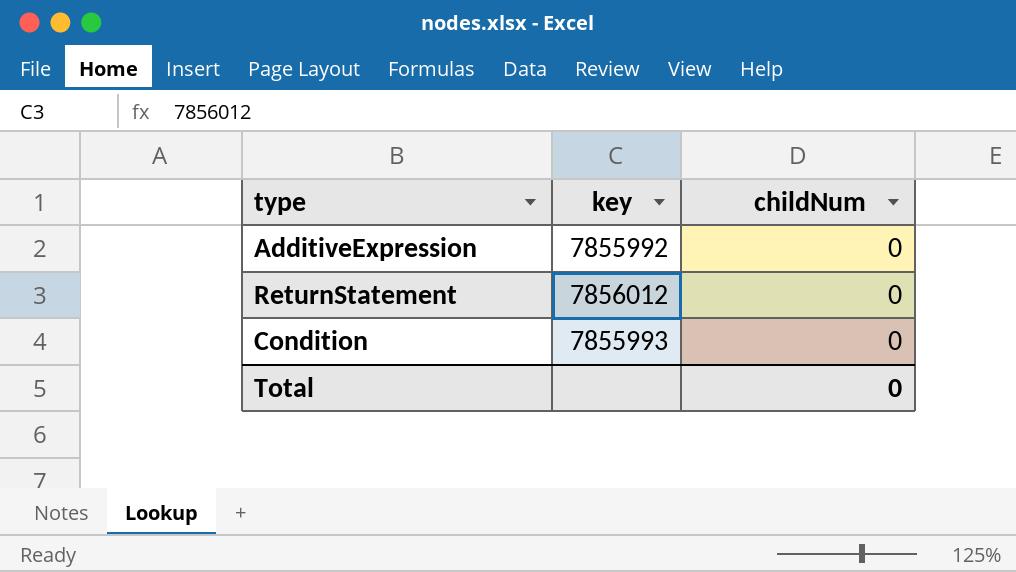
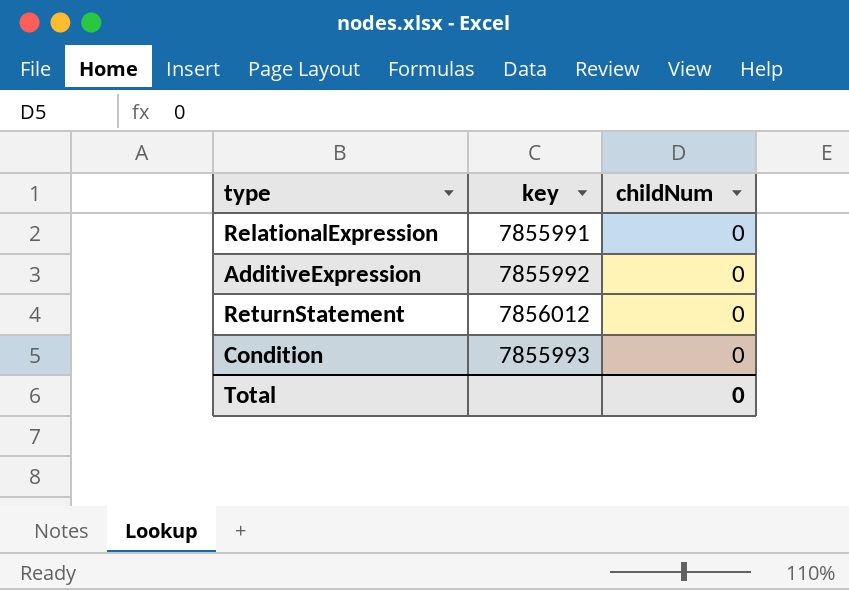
row RelationalExpression: none -> 7855991 | 0

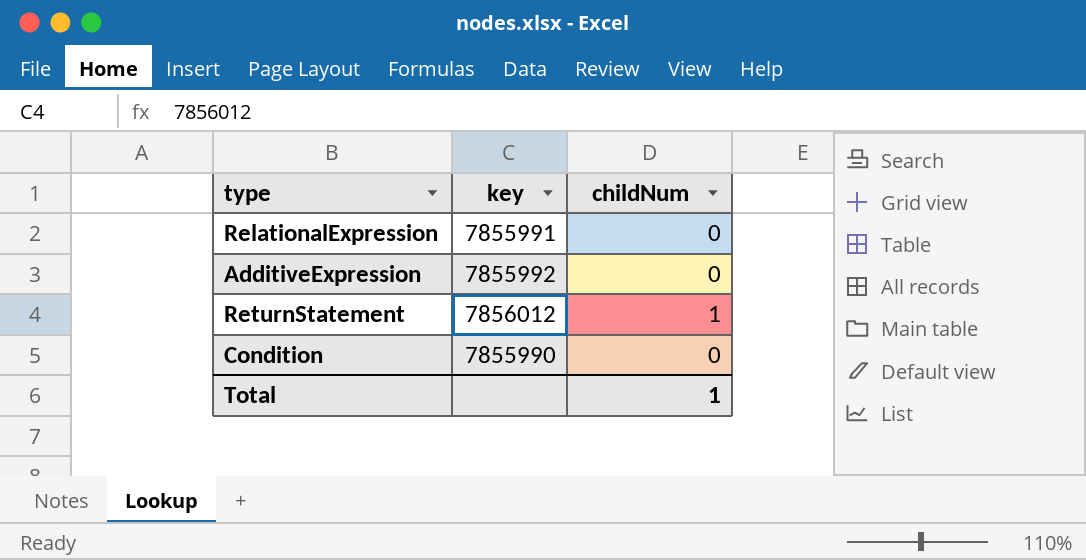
ReturnStatement | childNum: 0 -> 1
Condition | key: 7855993 -> 7855990
Total | childNum: 0 -> 1

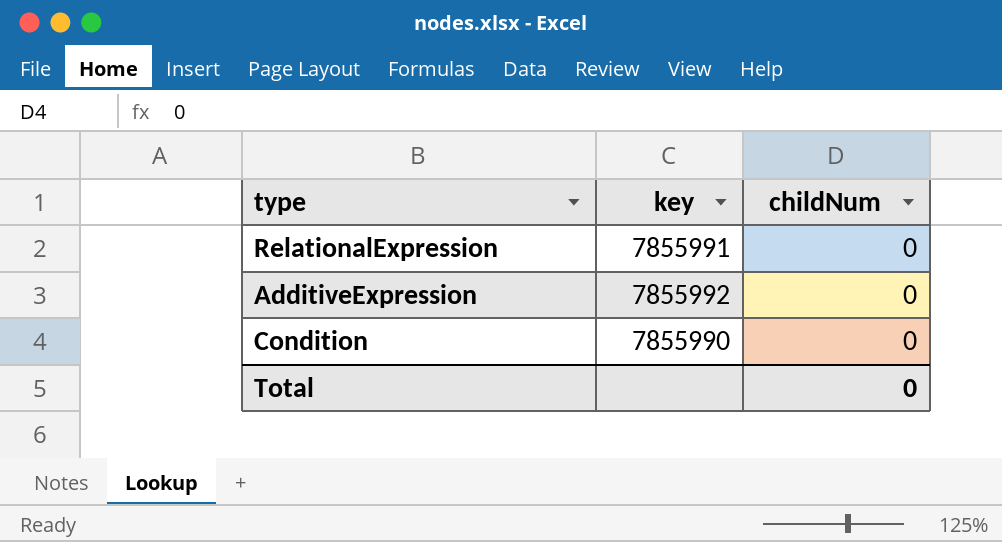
row ReturnStatement: 7856012 | 1 -> none
Total | childNum: 1 -> 0

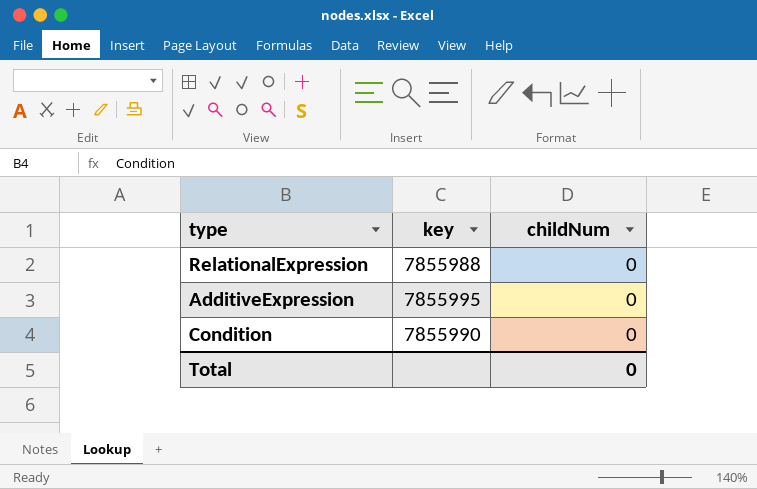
RelationalExpression | key: 7855991 -> 7855988
AdditiveExpression | key: 7855992 -> 7855995

